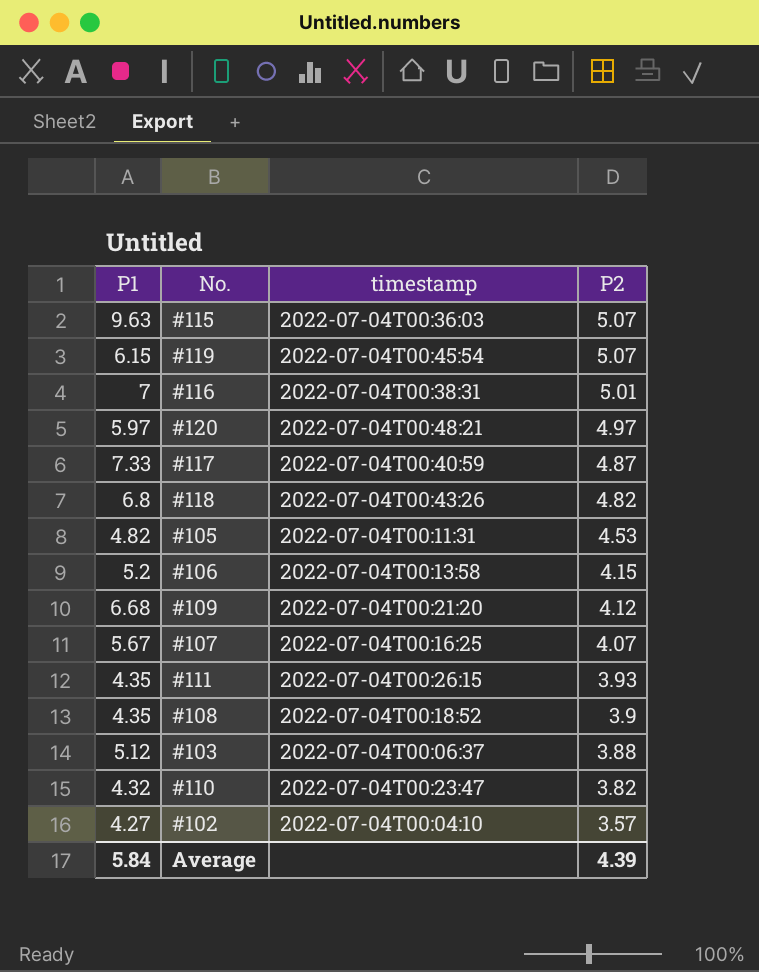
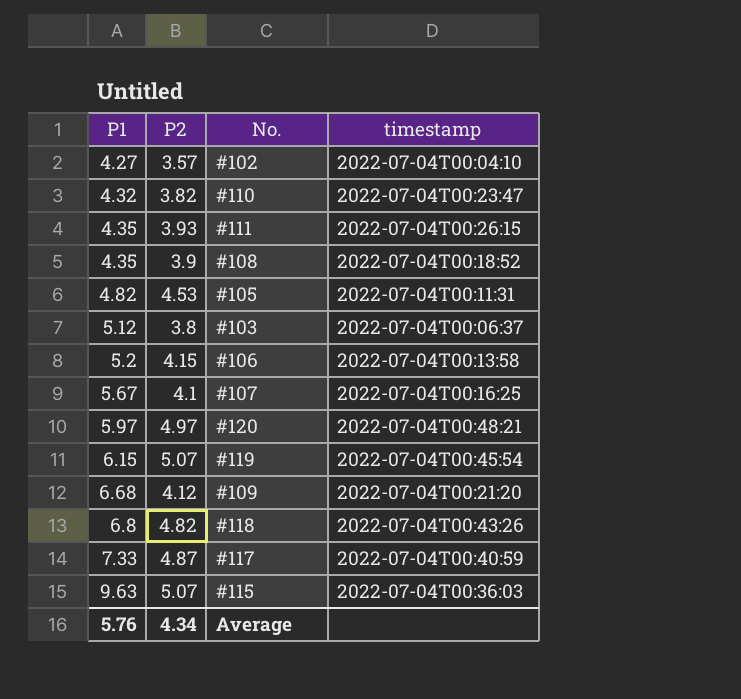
row order: P2 descending -> P1 ascending
column P2 | position: 4 -> 2
row #116: 7 | 2022-07-04T00:38:31 | 5.01 -> none
#103 | P2: 3.88 -> 3.8
#107 | P2: 4.07 -> 4.1
Average | P1: 5.84 -> 5.76
Average | P2: 4.39 -> 4.34

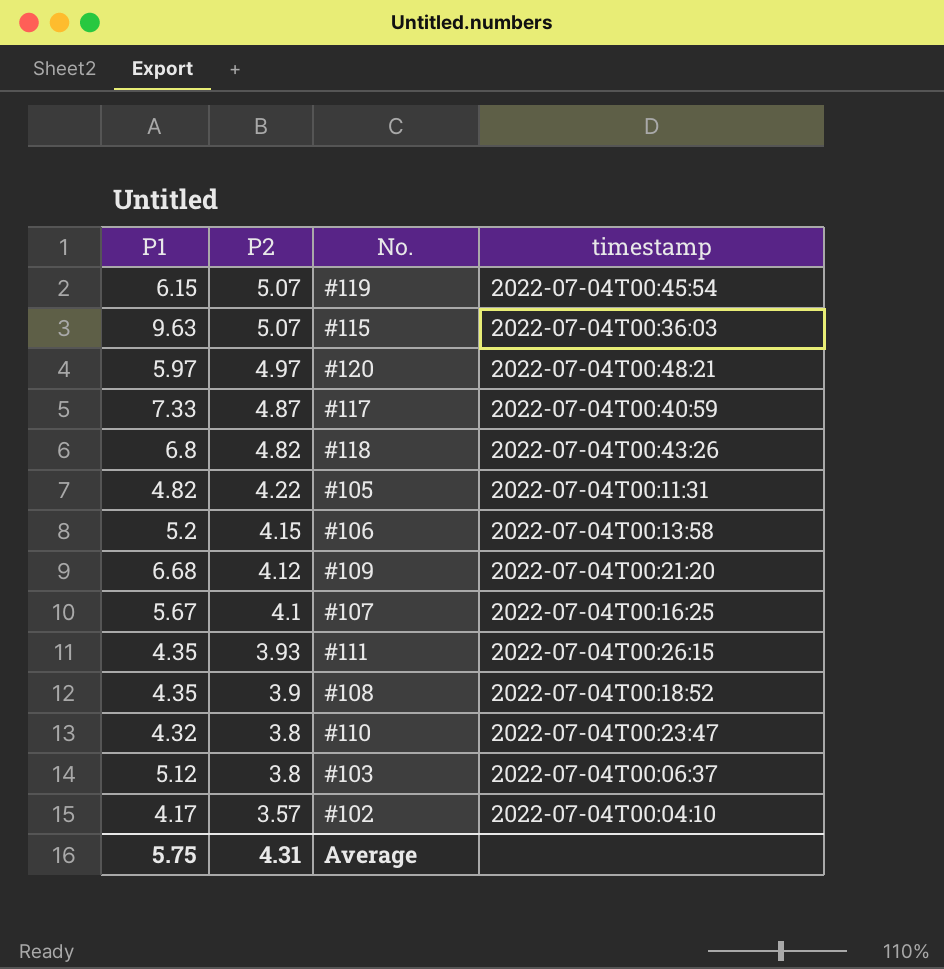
row order: P1 ascending -> P2 descending
#105 | P2: 4.53 -> 4.22
#110 | P2: 3.82 -> 3.8
#102 | P1: 4.27 -> 4.17
Average | P1: 5.76 -> 5.75
Average | P2: 4.34 -> 4.31

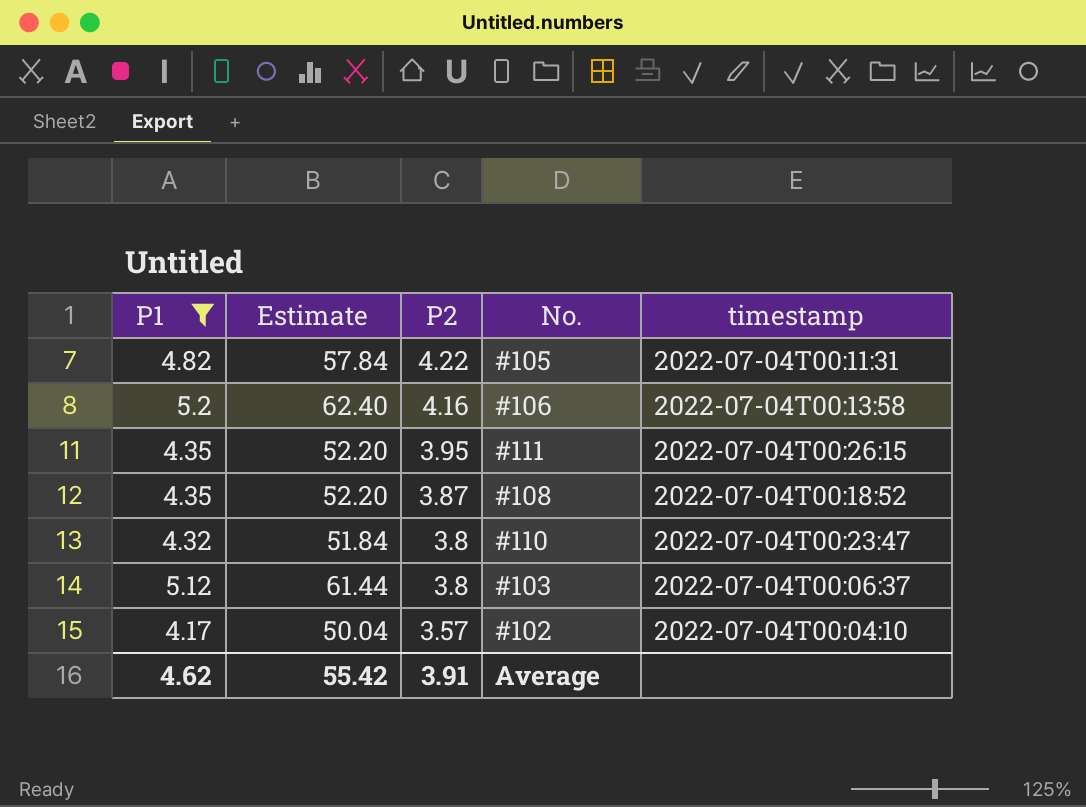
filter: none -> P1 <= 5.2
column Estimate | formula: none -> [P1] * 12
#106 | P2: 4.15 -> 4.16
#111 | P2: 3.93 -> 3.95
#108 | P2: 3.9 -> 3.87
Average | P1: 5.75 -> 4.62
Average | P2: 4.31 -> 3.91

